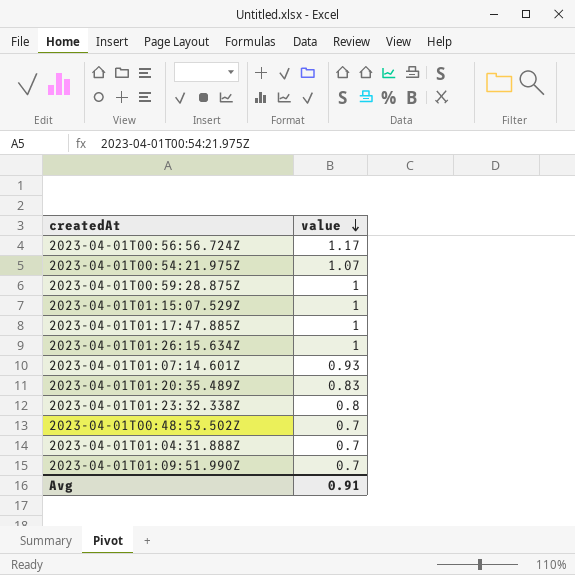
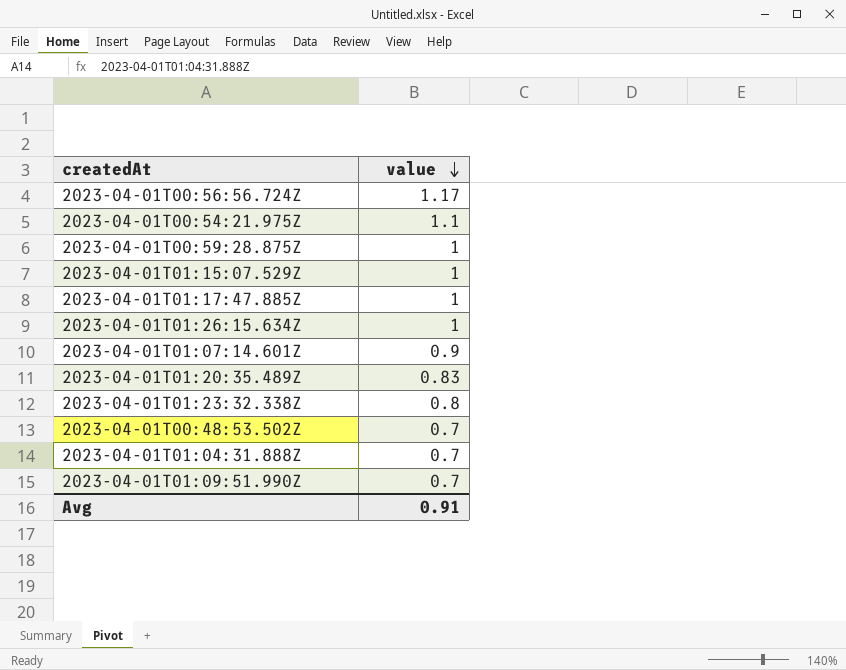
2023-04-01T00:54:21.975Z | value: 1.07 -> 1.1
2023-04-01T01:07:14.601Z | value: 0.93 -> 0.9

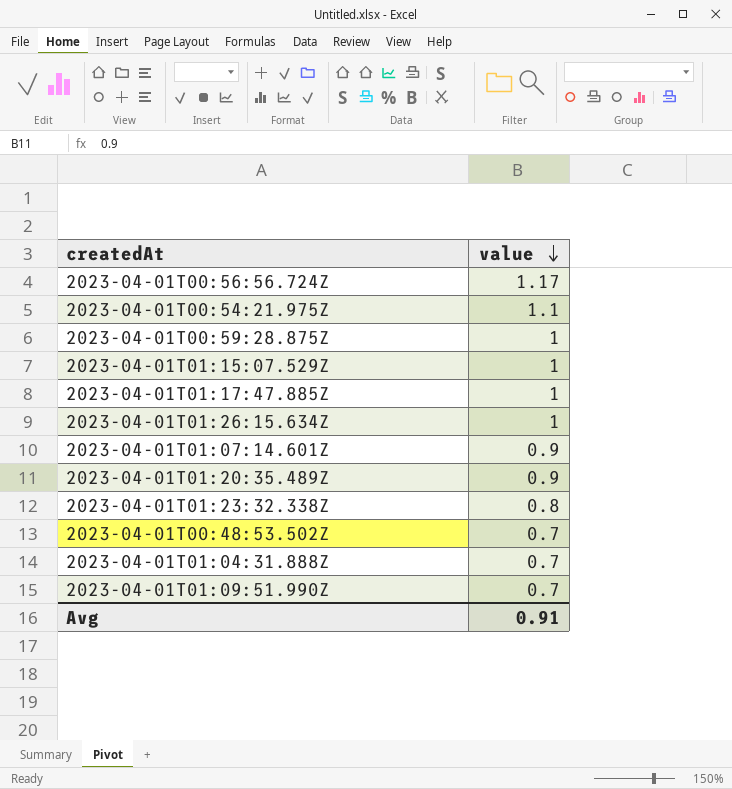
2023-04-01T01:20:35.489Z | value: 0.83 -> 0.9

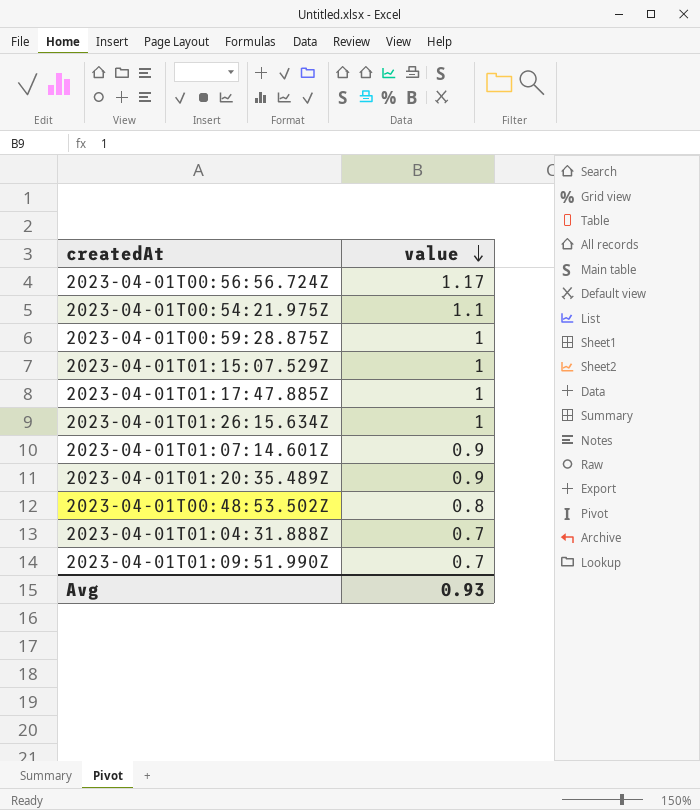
row 2023-04-01T01:23:32.338Z: 0.8 -> none
2023-04-01T00:48:53.502Z | value: 0.7 -> 0.8
Avg | value: 0.91 -> 0.93

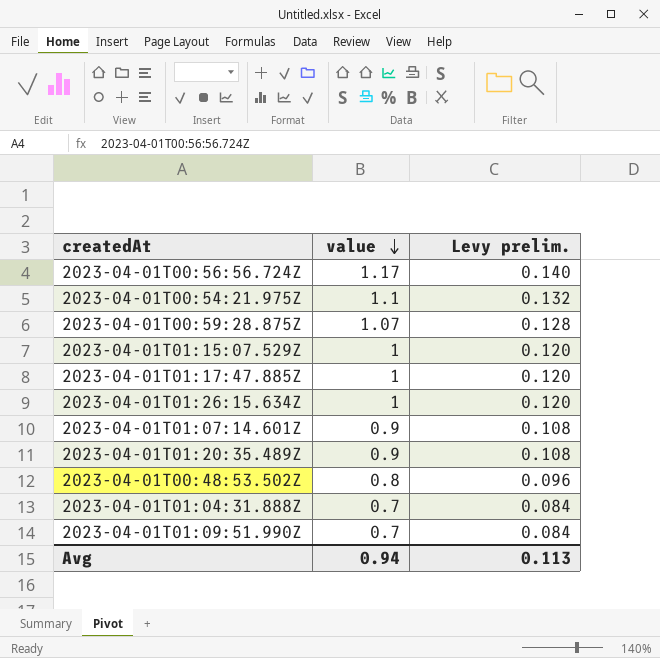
column Levy prelim. | formula: none -> [value] * 0.12
2023-04-01T00:59:28.875Z | value: 1 -> 1.07
Avg | value: 0.93 -> 0.94

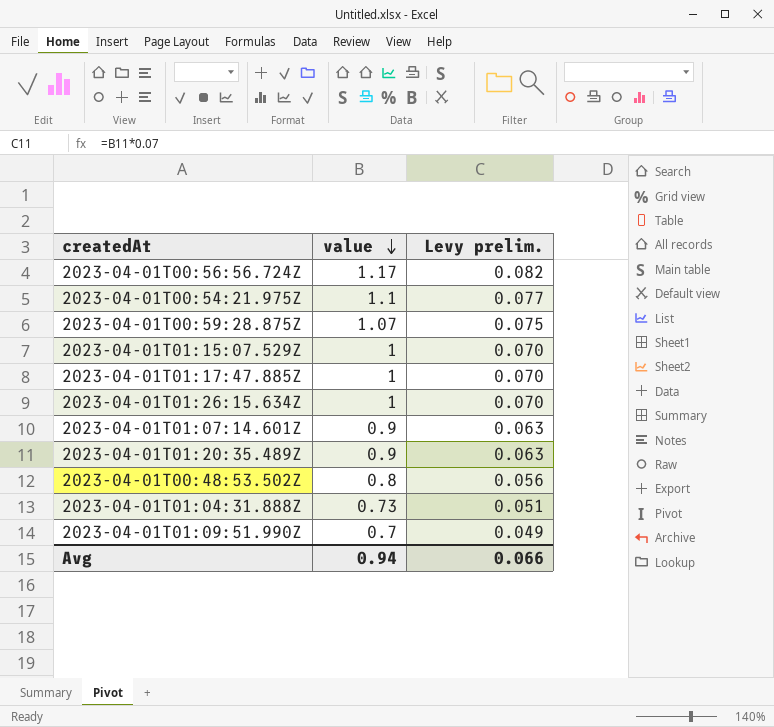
column Levy prelim. | formula: [value] * 0.12 -> [value] * 0.07
2023-04-01T01:04:31.888Z | value: 0.7 -> 0.73
Avg | Levy prelim.: 0.113 -> 0.066

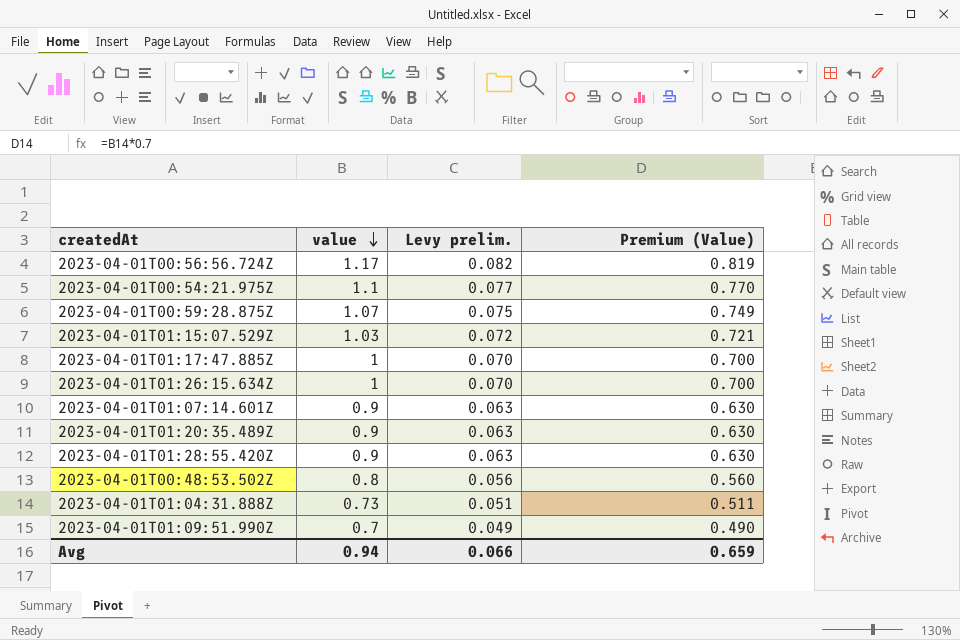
column Premium (Value) | formula: none -> [value] * 0.7
2023-04-01T01:15:07.529Z | value: 1 -> 1.03
2023-04-01T01:15:07.529Z | Levy prelim.: 0.070 -> 0.072
row 2023-04-01T01:28:55.420Z: none -> 0.9 | 0.063 | 0.630

